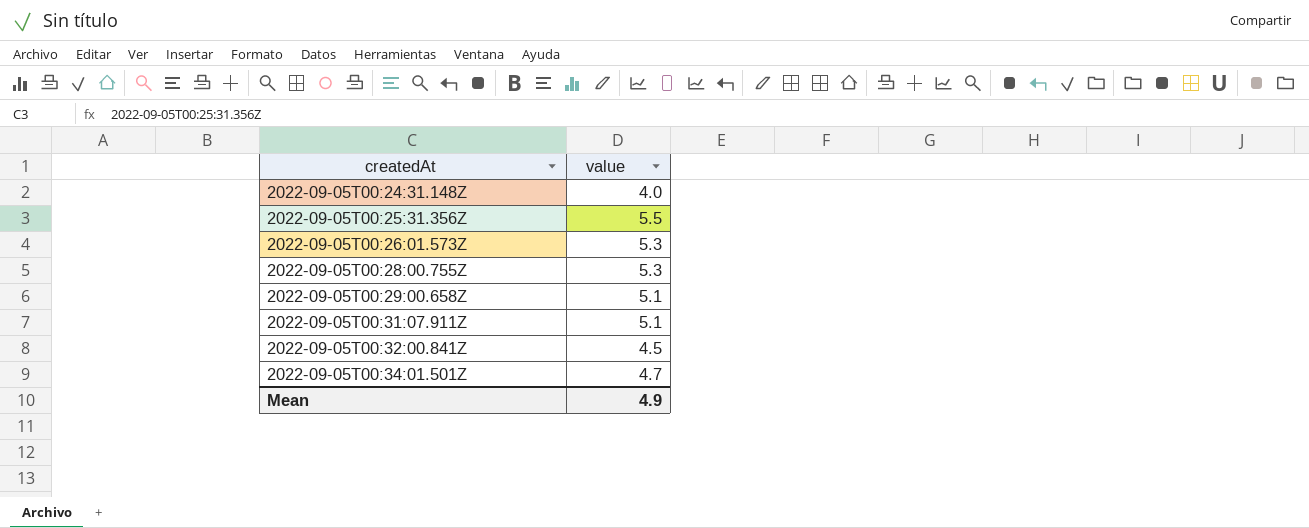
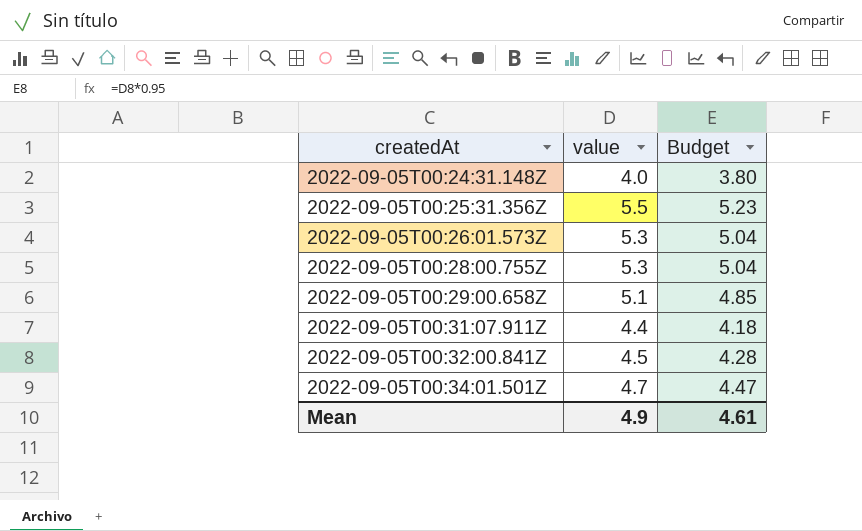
column Budget | formula: none -> [value] * 0.95
2022-09-05T00:31:07.911Z | value: 5.1 -> 4.4

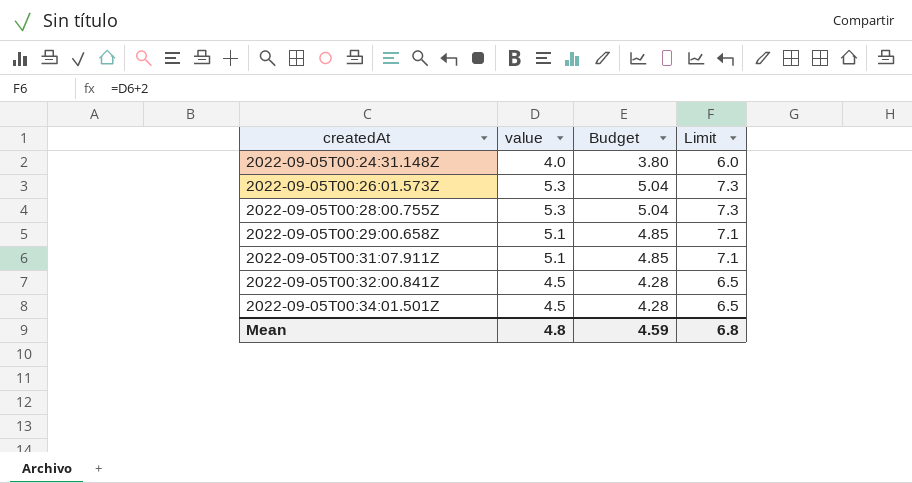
column Limit | formula: none -> [value] + 2
row 2022-09-05T00:25:31.356Z: 5.5 | 5.23 -> none
2022-09-05T00:31:07.911Z | value: 4.4 -> 5.1
2022-09-05T00:31:07.911Z | Budget: 4.18 -> 4.85
2022-09-05T00:34:01.501Z | value: 4.7 -> 4.5
2022-09-05T00:34:01.501Z | Budget: 4.47 -> 4.28
Mean | value: 4.9 -> 4.8
Mean | Budget: 4.61 -> 4.59

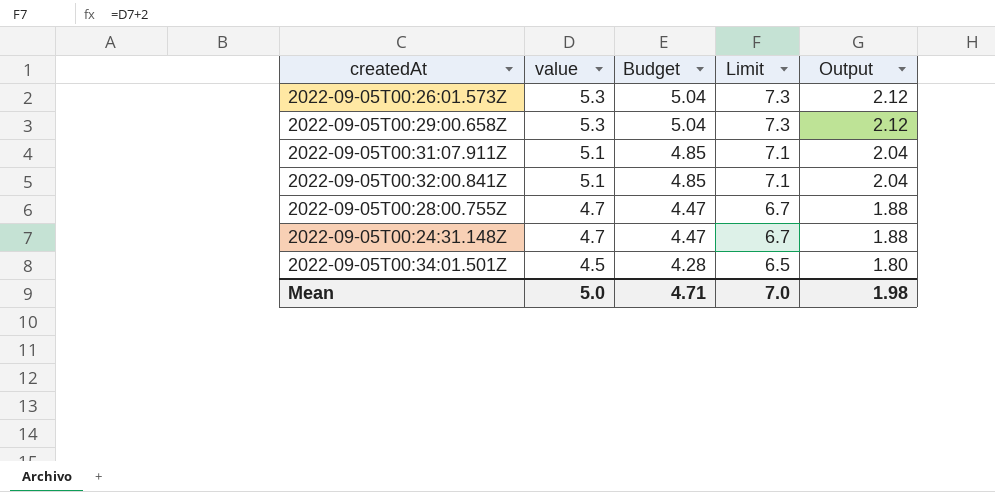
row order: createdAt ascending -> value descending
column Output | formula: none -> [value] * 0.4
2022-09-05T00:29:00.658Z | value: 5.1 -> 5.3
2022-09-05T00:29:00.658Z | Budget: 4.85 -> 5.04
2022-09-05T00:29:00.658Z | Limit: 7.1 -> 7.3
2022-09-05T00:32:00.841Z | value: 4.5 -> 5.1
2022-09-05T00:32:00.841Z | Budget: 4.28 -> 4.85
2022-09-05T00:32:00.841Z | Limit: 6.5 -> 7.1
2022-09-05T00:28:00.755Z | value: 5.3 -> 4.7
2022-09-05T00:28:00.755Z | Budget: 5.04 -> 4.47
2022-09-05T00:28:00.755Z | Limit: 7.3 -> 6.7
2022-09-05T00:24:31.148Z | value: 4.0 -> 4.7
2022-09-05T00:24:31.148Z | Budget: 3.80 -> 4.47
2022-09-05T00:24:31.148Z | Limit: 6.0 -> 6.7
Mean | value: 4.8 -> 5.0
Mean | Budget: 4.59 -> 4.71
Mean | Limit: 6.8 -> 7.0

